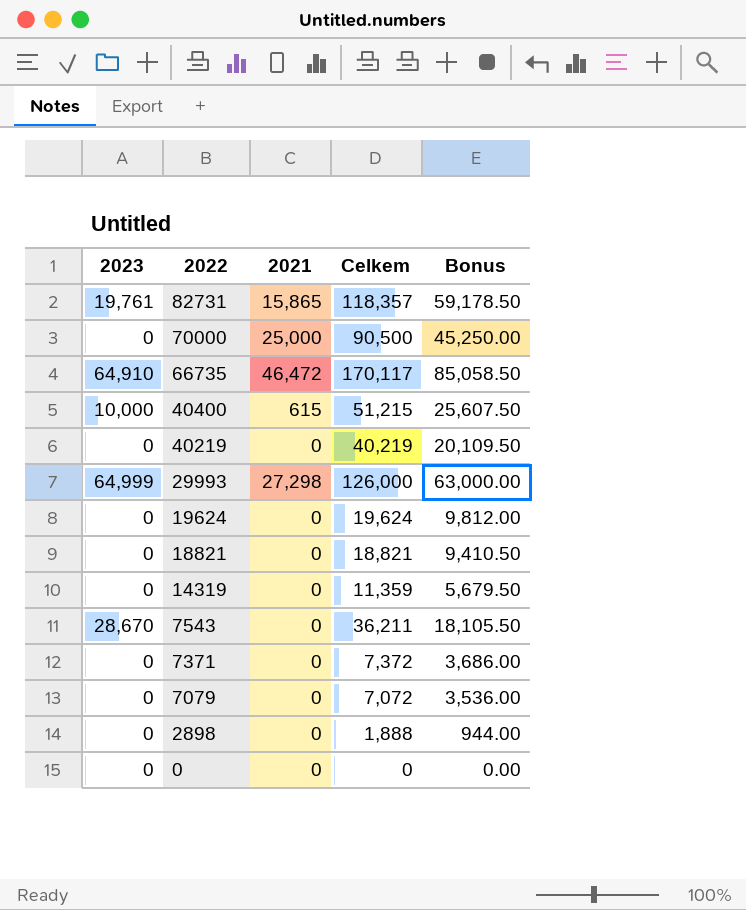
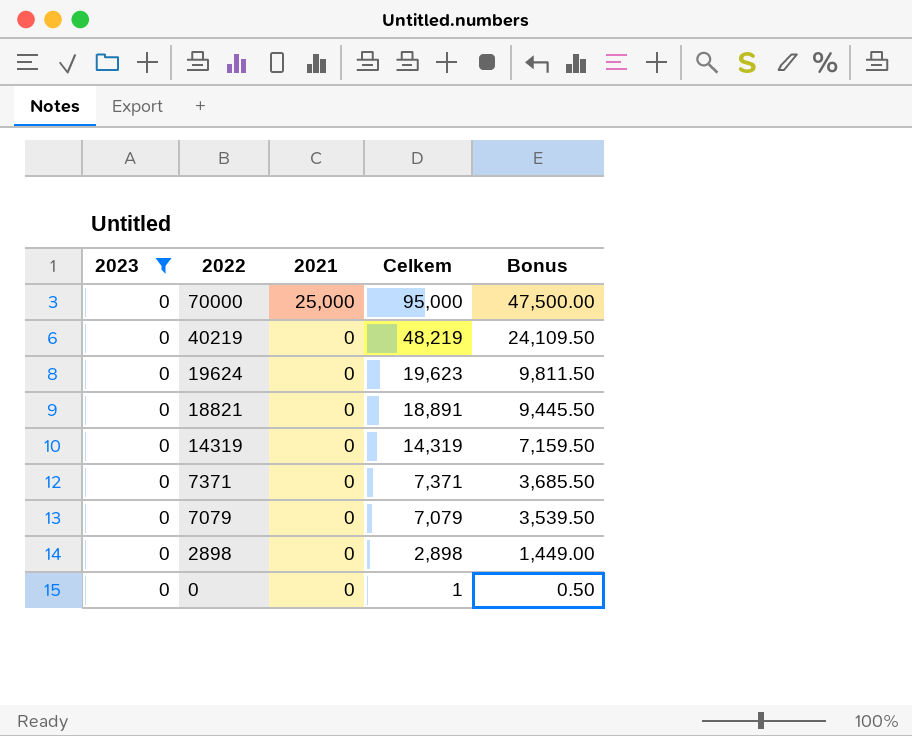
filter: none -> 2023 = 0
70000 | Celkem: 90,500 -> 95,000
70000 | Bonus: 45,250.00 -> 47,500.00
40219 | Celkem: 40,219 -> 48,219
40219 | Bonus: 20,109.50 -> 24,109.50
19624 | Celkem: 19,624 -> 19,623
19624 | Bonus: 9,812.00 -> 9,811.50
18821 | Celkem: 18,821 -> 18,891
18821 | Bonus: 9,410.50 -> 9,445.50
14319 | Celkem: 11,359 -> 14,319
14319 | Bonus: 5,679.50 -> 7,159.50
7371 | Celkem: 7,372 -> 7,371
7371 | Bonus: 3,686.00 -> 3,685.50
7079 | Celkem: 7,072 -> 7,079
7079 | Bonus: 3,536.00 -> 3,539.50
2898 | Celkem: 1,888 -> 2,898
2898 | Bonus: 944.00 -> 1,449.00
0 | Celkem: 0 -> 1
0 | Bonus: 0.00 -> 0.50

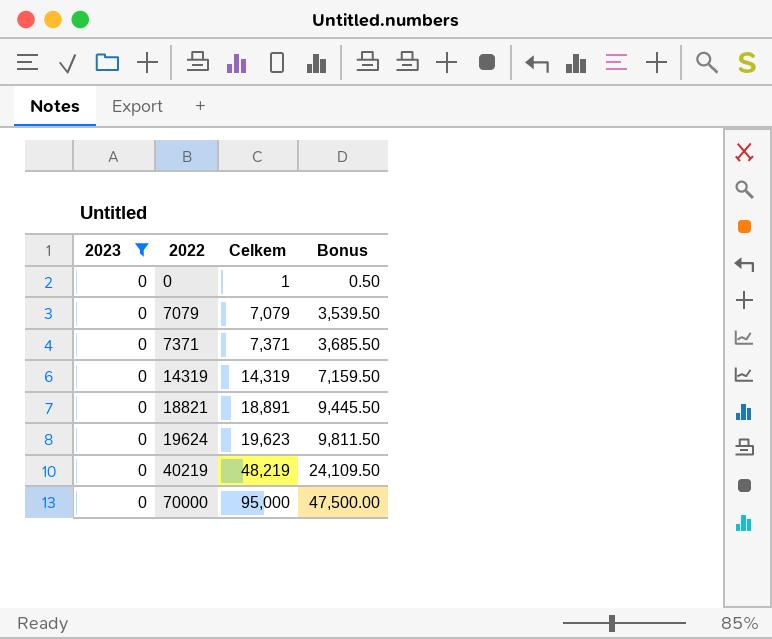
row order: 2022 descending -> 2022 ascending
column 2021 | position: 3 -> none
row 2898: 0 | 0 | 2,898 | 1,449.00 -> none

